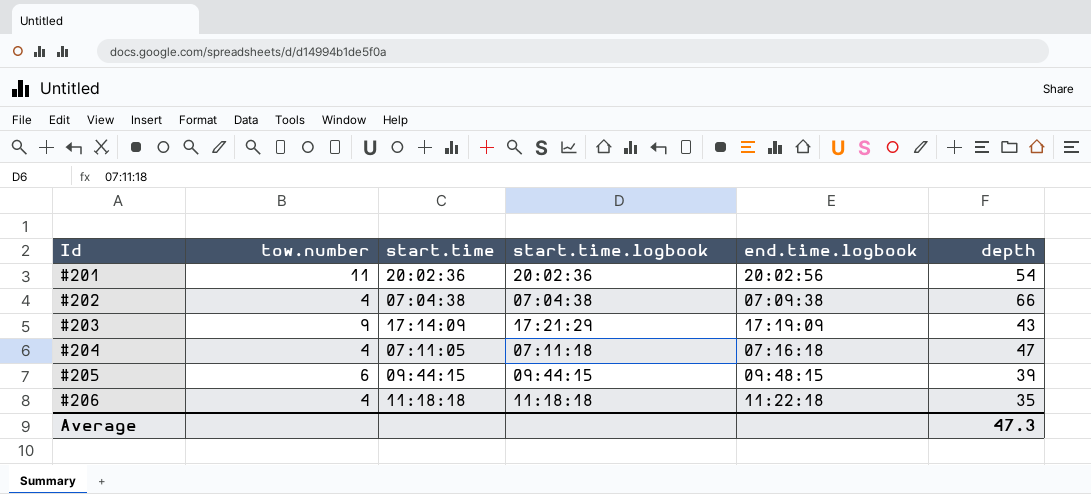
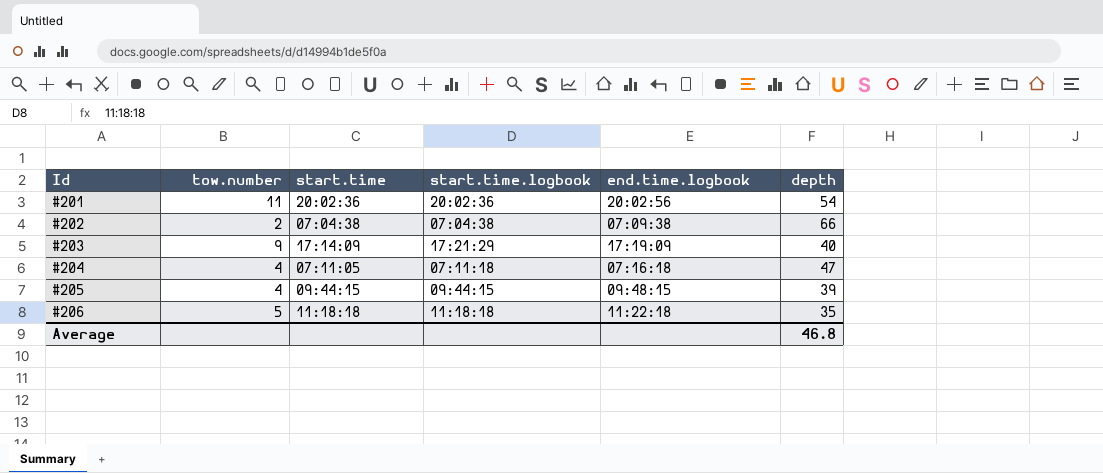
#202 | tow.number: 4 -> 2
#203 | depth: 43 -> 40
#205 | tow.number: 6 -> 4
#206 | tow.number: 4 -> 5
Average | depth: 47.3 -> 46.8

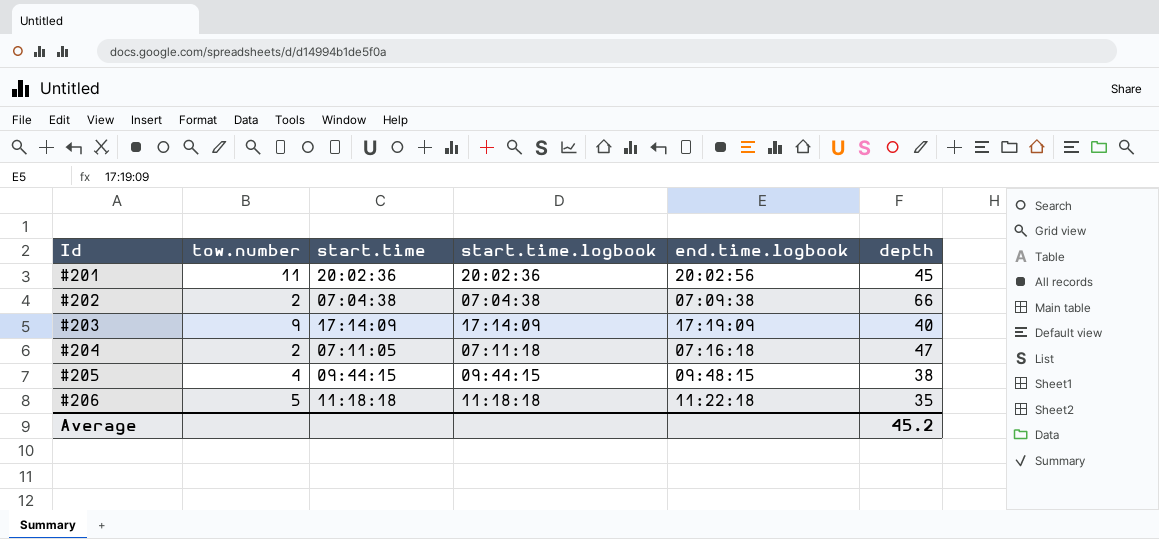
#201 | depth: 54 -> 45
#203 | start.time.logbook: 17:21:29 -> 17:14:09
#204 | tow.number: 4 -> 2
#205 | depth: 39 -> 38
Average | depth: 46.8 -> 45.2

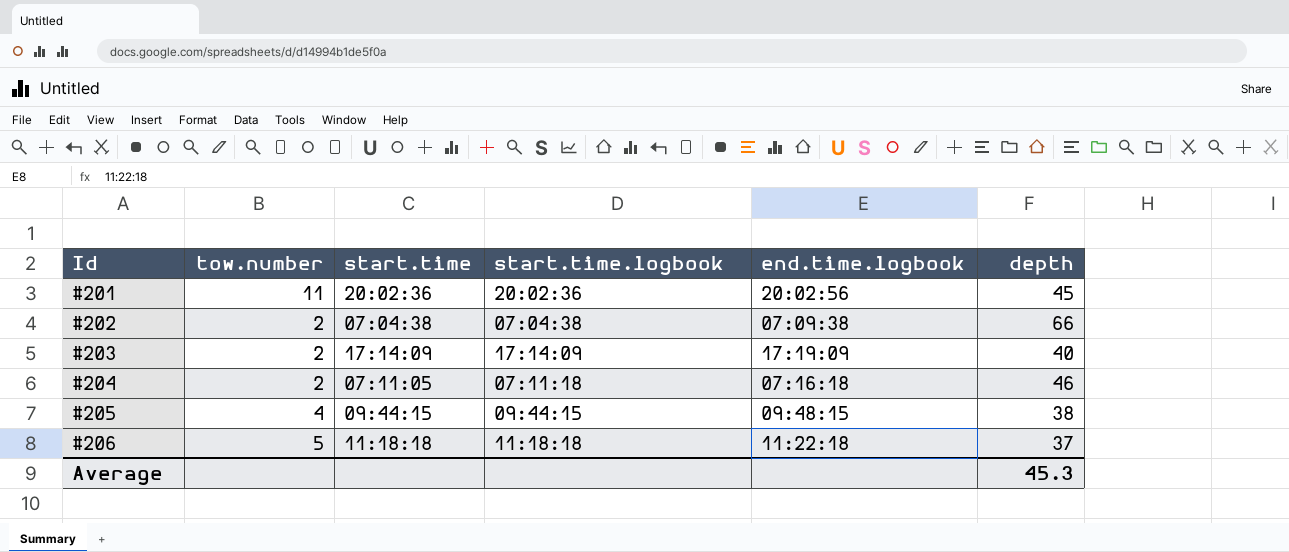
#203 | tow.number: 9 -> 2
#204 | depth: 47 -> 46
#206 | depth: 35 -> 37
Average | depth: 45.2 -> 45.3

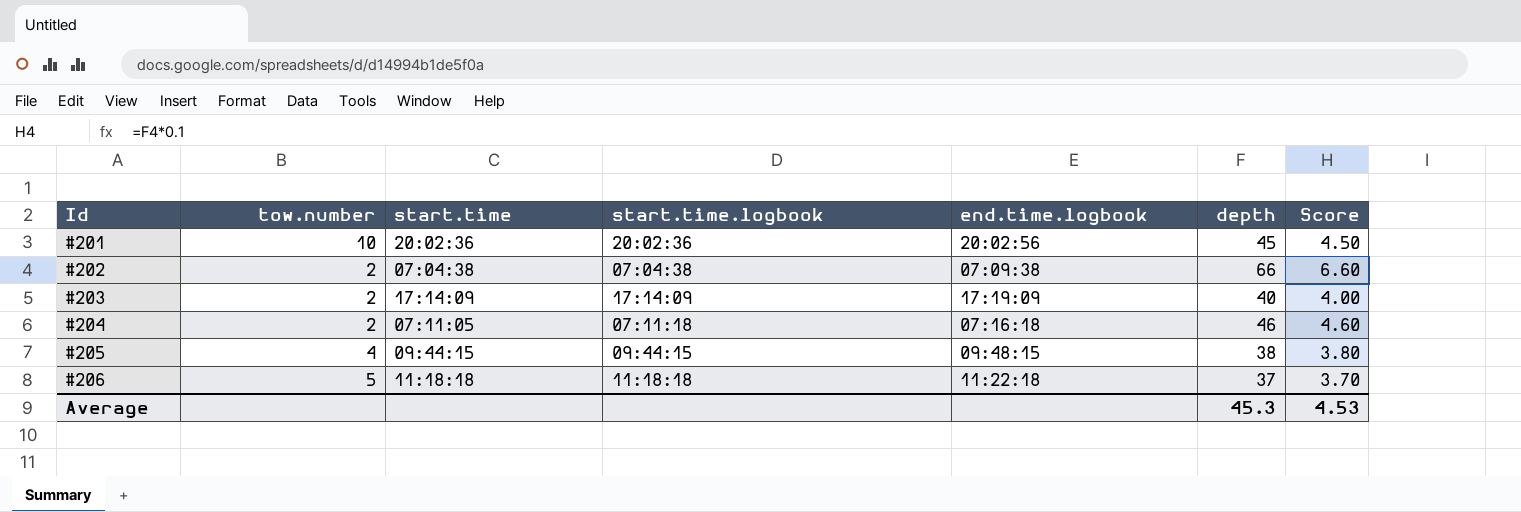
column Score | formula: none -> [depth] * 0.1
#201 | tow.number: 11 -> 10

